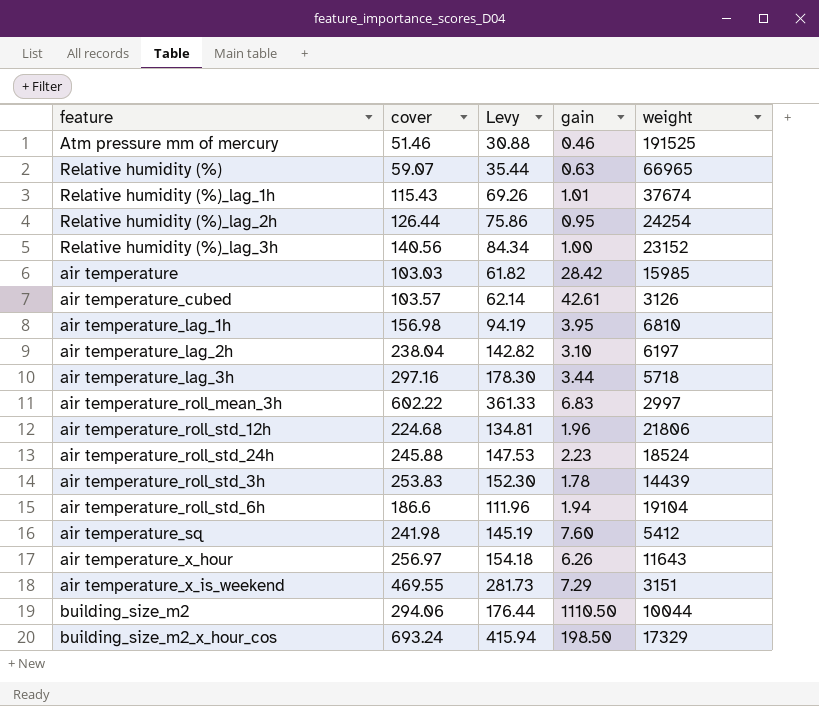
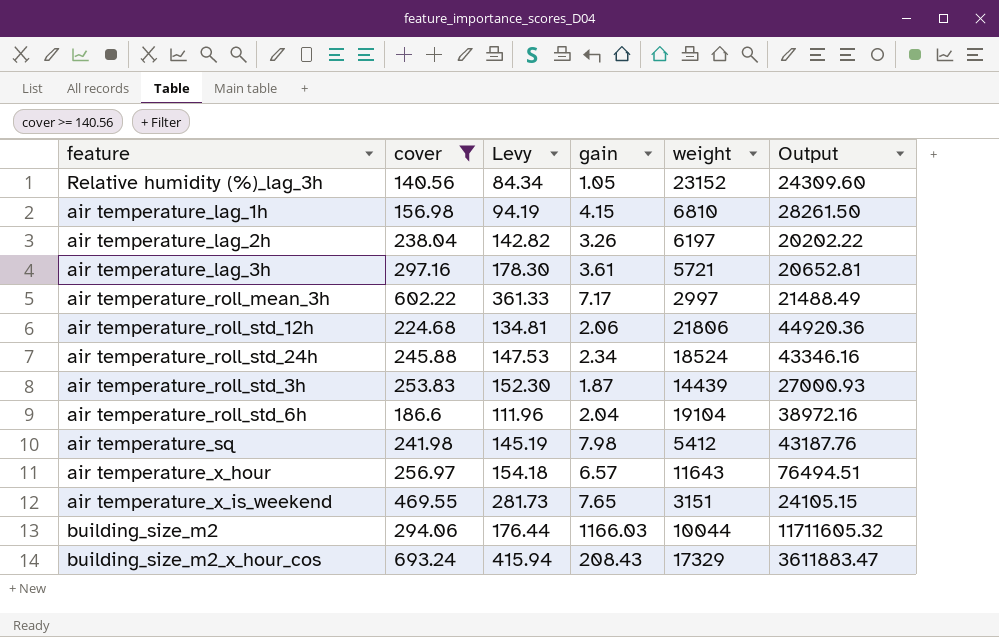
filter: none -> cover >= 140.56
column Output | formula: none -> [gain] * [weight]
Relative humidity (%)_lag_3h | gain: 1.00 -> 1.05
air temperature_lag_1h | gain: 3.95 -> 4.15
air temperature_lag_2h | gain: 3.10 -> 3.26
air temperature_lag_3h | gain: 3.44 -> 3.61
air temperature_lag_3h | weight: 5718 -> 5721
air temperature_roll_mean_3h | gain: 6.83 -> 7.17
air temperature_roll_std_12h | gain: 1.96 -> 2.06
air temperature_roll_std_24h | gain: 2.23 -> 2.34
air temperature_roll_std_3h | gain: 1.78 -> 1.87
air temperature_roll_std_6h | gain: 1.94 -> 2.04
air temperature_sq | gain: 7.60 -> 7.98
air temperature_x_hour | gain: 6.26 -> 6.57
air temperature_x_is_weekend | gain: 7.29 -> 7.65
building_size_m2 | gain: 1110.50 -> 1166.03
building_size_m2_x_hour_cos | gain: 198.50 -> 208.43

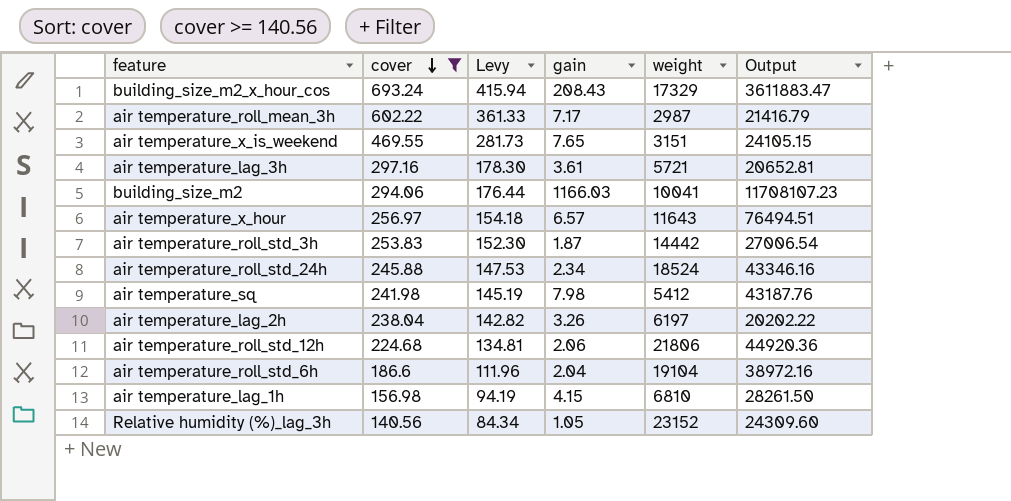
row order: none -> cover descending
air temperature_roll_mean_3h | weight: 2997 -> 2987
air temperature_roll_mean_3h | Output: 21488.49 -> 21416.79
building_size_m2 | weight: 10044 -> 10041
building_size_m2 | Output: 11711605.32 -> 11708107.23
air temperature_roll_std_3h | weight: 14439 -> 14442
air temperature_roll_std_3h | Output: 27000.93 -> 27006.54

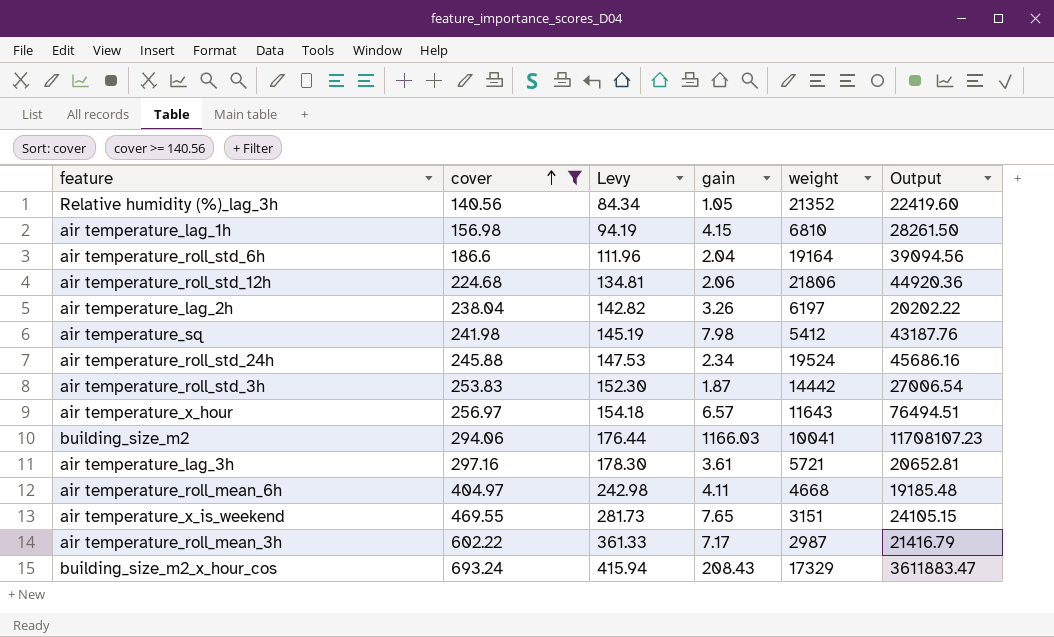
row order: cover descending -> cover ascending
Relative humidity (%)_lag_3h | weight: 23152 -> 21352
Relative humidity (%)_lag_3h | Output: 24309.60 -> 22419.60
air temperature_roll_std_6h | weight: 19104 -> 19164
air temperature_roll_std_6h | Output: 38972.16 -> 39094.56
air temperature_roll_std_24h | weight: 18524 -> 19524
air temperature_roll_std_24h | Output: 43346.16 -> 45686.16
row air temperature_roll_mean_6h: none -> 404.97 | 242.98 | 4.11 | 4668 | 19185.48

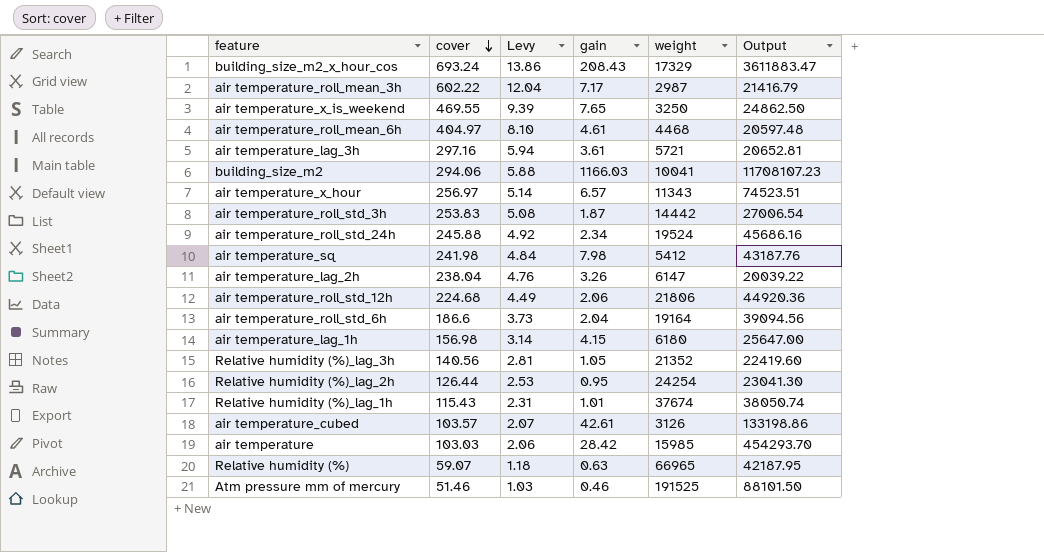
filter: cover >= 140.56 -> none
row order: cover ascending -> cover descending
column Levy | formula: [cover] * 0.6 -> [cover] * 0.02
air temperature_x_is_weekend | weight: 3151 -> 3250
air temperature_x_is_weekend | Output: 24105.15 -> 24862.50
air temperature_roll_mean_6h | gain: 4.11 -> 4.61
air temperature_roll_mean_6h | weight: 4668 -> 4468
air temperature_roll_mean_6h | Output: 19185.48 -> 20597.48
air temperature_x_hour | weight: 11643 -> 11343
air temperature_x_hour | Output: 76494.51 -> 74523.51
air temperature_lag_2h | weight: 6197 -> 6147
air temperature_lag_2h | Output: 20202.22 -> 20039.22
air temperature_lag_1h | weight: 6810 -> 6180
air temperature_lag_1h | Output: 28261.50 -> 25647.00

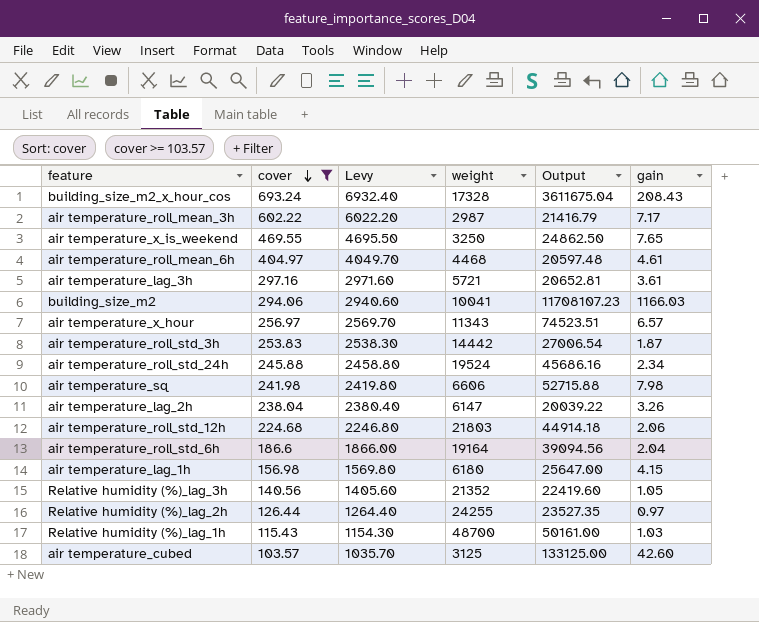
filter: none -> cover >= 103.57
column Levy | formula: [cover] * 0.02 -> [cover] * 10
column gain | position: 4 -> 6
building_size_m2_x_hour_cos | weight: 17329 -> 17328
building_size_m2_x_hour_cos | Output: 3611883.47 -> 3611675.04
air temperature_sq | weight: 5412 -> 6606
air temperature_sq | Output: 43187.76 -> 52715.88
air temperature_roll_std_12h | weight: 21806 -> 21803
air temperature_roll_std_12h | Output: 44920.36 -> 44914.18
Relative humidity (%)_lag_2h | weight: 24254 -> 24255
Relative humidity (%)_lag_2h | Output: 23041.30 -> 23527.35
Relative humidity (%)_lag_2h | gain: 0.95 -> 0.97
Relative humidity (%)_lag_1h | weight: 37674 -> 48700
Relative humidity (%)_lag_1h | Output: 38050.74 -> 50161.00
Relative humidity (%)_lag_1h | gain: 1.01 -> 1.03
air temperature_cubed | weight: 3126 -> 3125
air temperature_cubed | Output: 133198.86 -> 133125.00
air temperature_cubed | gain: 42.61 -> 42.60

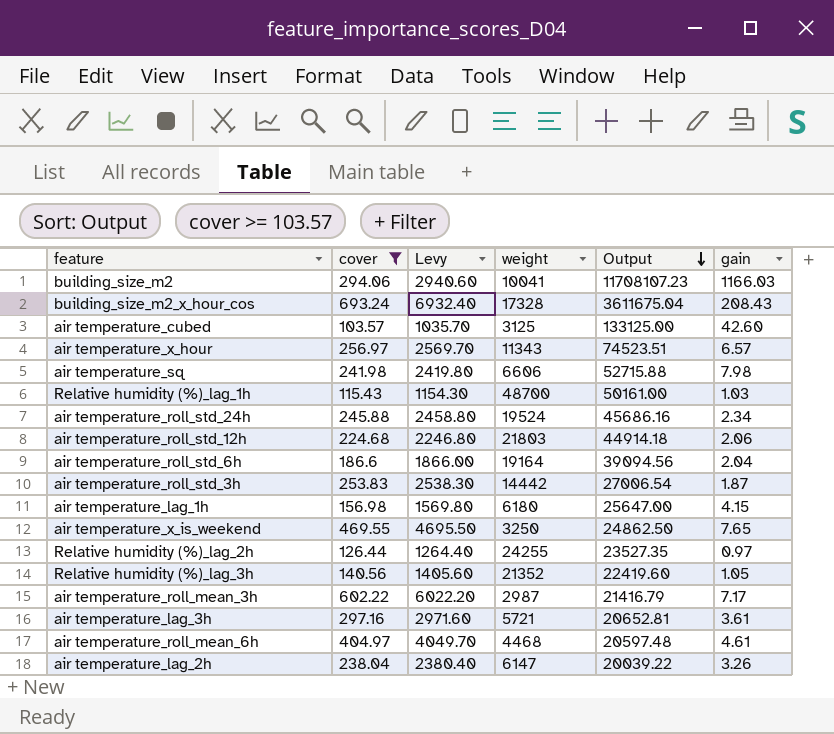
row order: cover descending -> Output descending

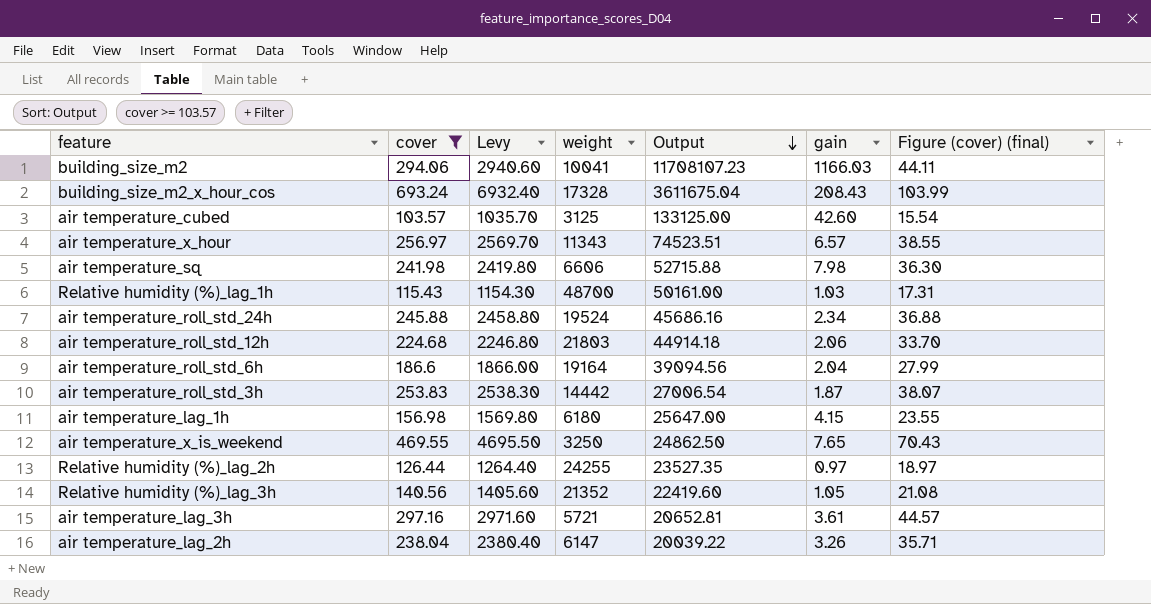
column Figure (cover) (final) | formula: none -> [cover] * 0.15
row air temperature_roll_mean_3h: 602.22 | 6022.20 | 2987 | 21416.79 | 7.17 -> none
row air temperature_roll_mean_6h: 404.97 | 4049.70 | 4468 | 20597.48 | 4.61 -> none

